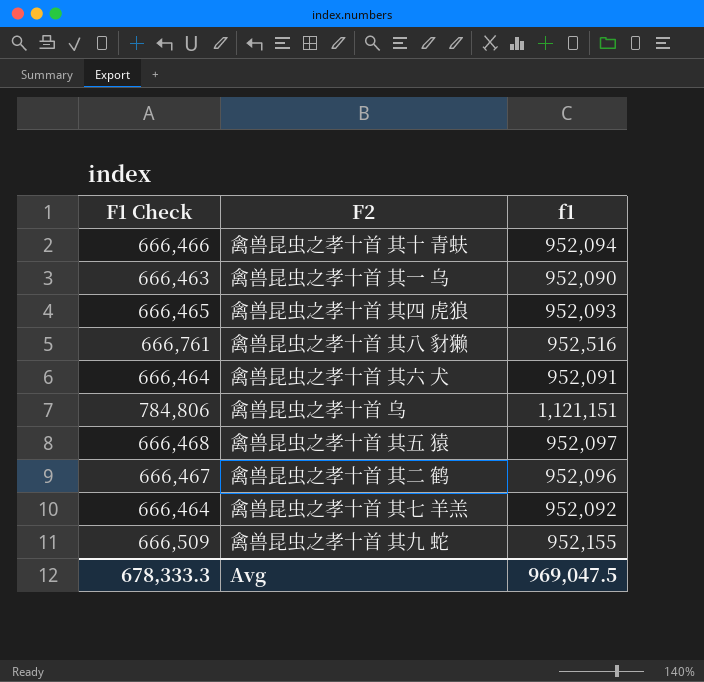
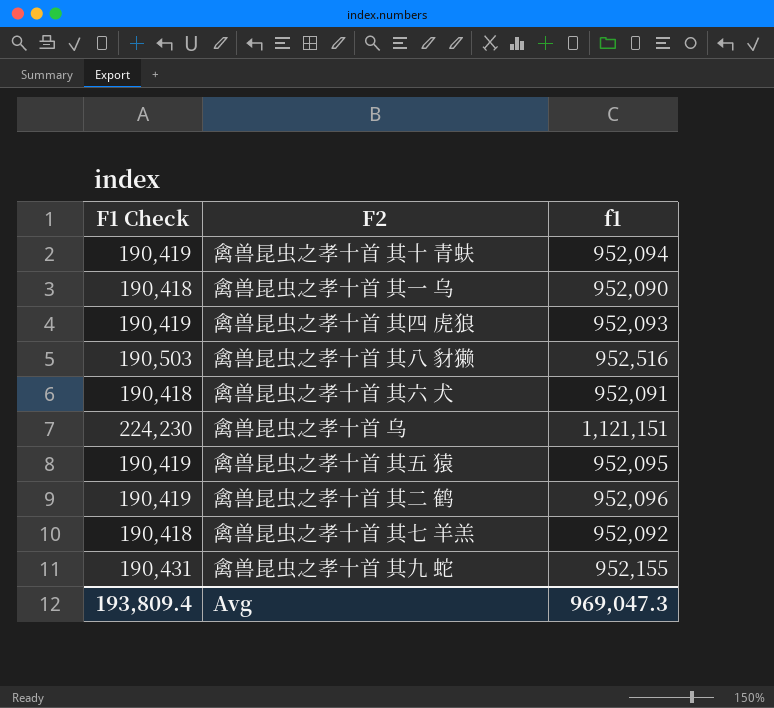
column F1 Check | formula: [f1] * 0.7 -> [f1] * 0.2
禽兽昆虫之孝十首 其五 猿 | f1: 952,097 -> 952,095
Avg | F1 Check: 678,333.3 -> 193,809.4
Avg | f1: 969,047.5 -> 969,047.3

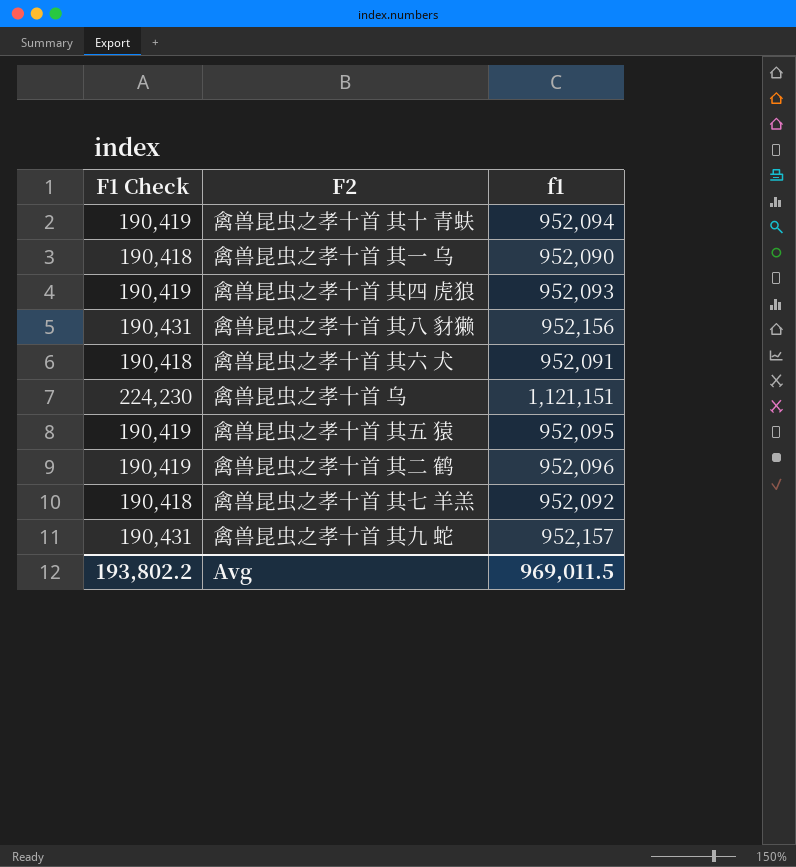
禽兽昆虫之孝十首 其八 豺獭 | F1 Check: 190,503 -> 190,431
禽兽昆虫之孝十首 其八 豺獭 | f1: 952,516 -> 952,156
禽兽昆虫之孝十首 其九 蛇 | f1: 952,155 -> 952,157
Avg | F1 Check: 193,809.4 -> 193,802.2
Avg | f1: 969,047.3 -> 969,011.5

